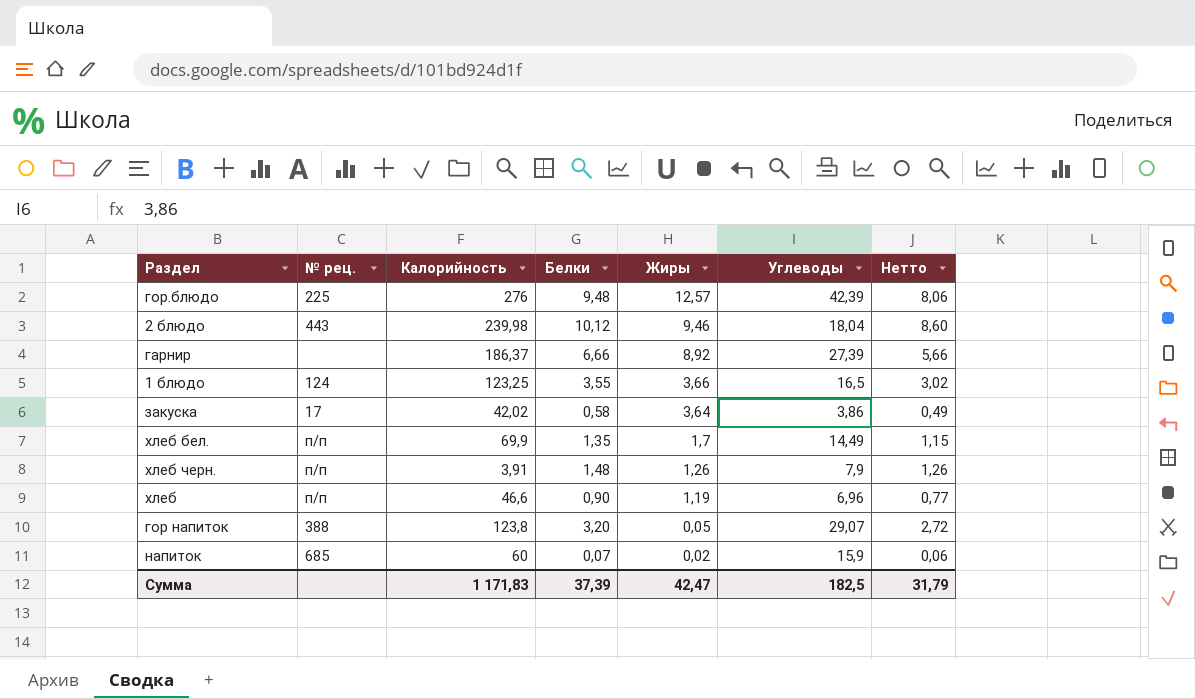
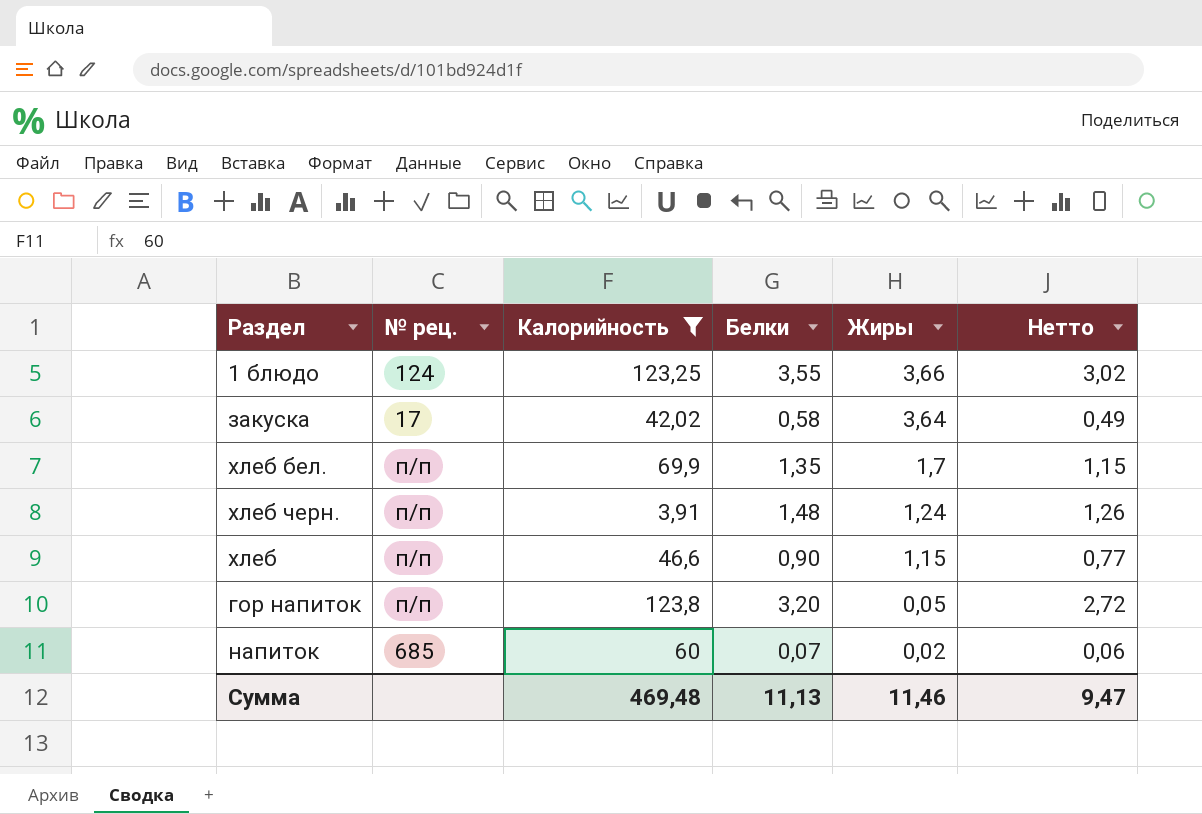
filter: none -> Калорийность <= 123,8
column Углеводы | position: 6 -> none
хлеб черн. | Жиры: 1,26 -> 1,24
хлеб | Жиры: 1,19 -> 1,15
гор напиток | № рец.: 388 -> п/п
Сумма | Калорийность: 1 171,83 -> 469,48
Сумма | Белки: 37,39 -> 11,13
Сумма | Жиры: 42,47 -> 11,46
Сумма | Нетто: 31,79 -> 9,47

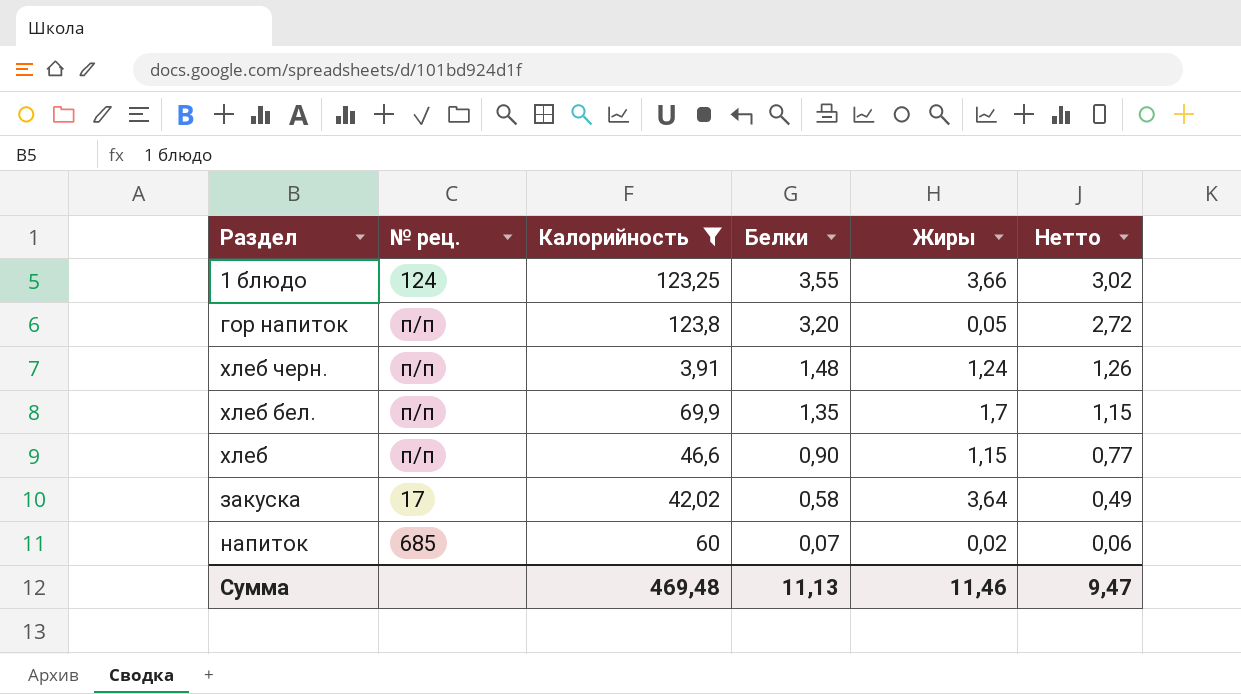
row order: Жиры descending -> Белки descending

